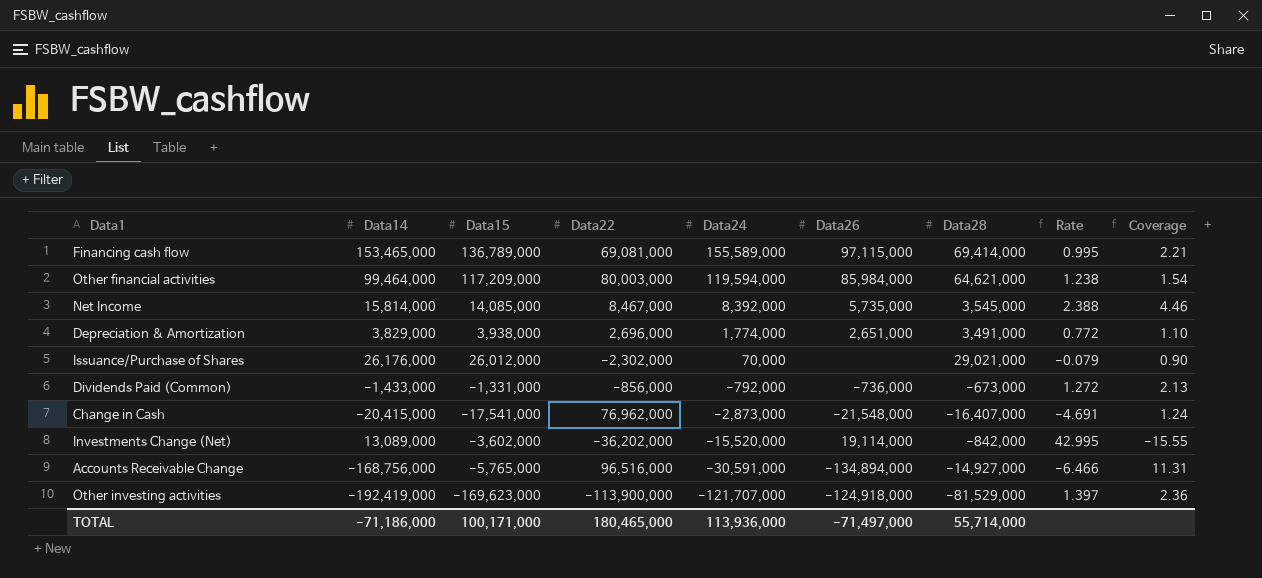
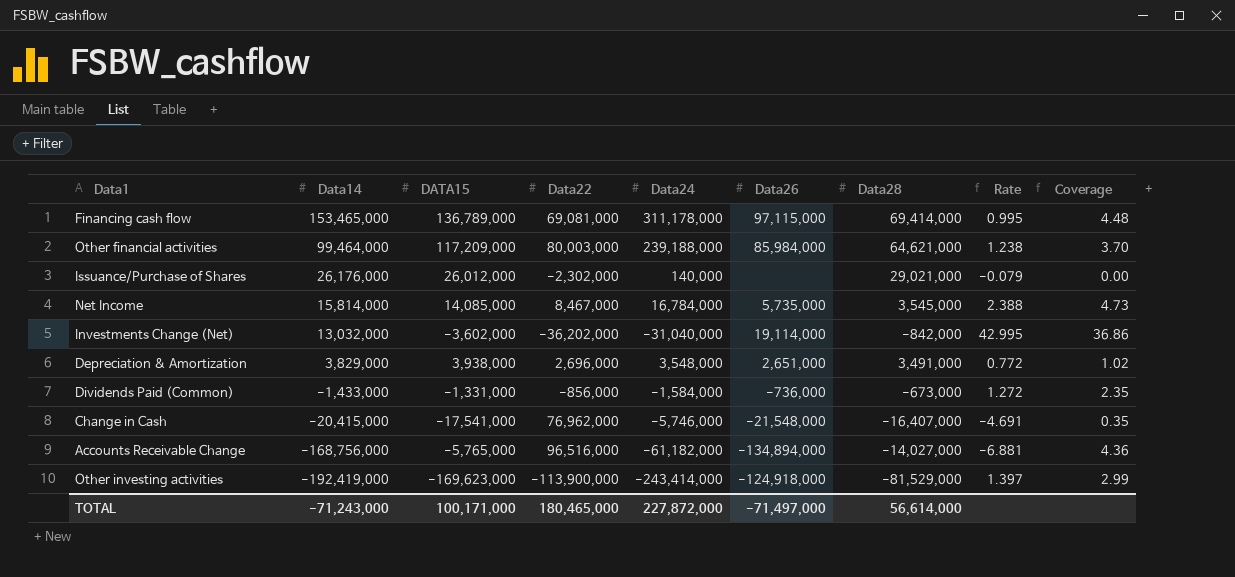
row order: Data24 descending -> Data14 descending
column name: Data15 -> DATA15
column Coverage | formula: [Data14] / [Data28] -> [Data24] / [Data28]
Financing cash flow | Data24: 155,589,000 -> 311,178,000
Other financial activities | Data24: 119,594,000 -> 239,188,000
Issuance/Purchase of Shares | Data24: 70,000 -> 140,000
Net Income | Data24: 8,392,000 -> 16,784,000
Investments Change (Net) | Data14: 13,089,000 -> 13,032,000
Investments Change (Net) | Data24: -15,520,000 -> -31,040,000
Depreciation & Amortization | Data24: 1,774,000 -> 3,548,000
Dividends Paid (Common) | Data24: -792,000 -> -1,584,000
Change in Cash | Data24: -2,873,000 -> -5,746,000
Accounts Receivable Change | Data24: -30,591,000 -> -61,182,000
Accounts Receivable Change | Data28: -14,927,000 -> -14,027,000
Accounts Receivable Change | Rate: -6.466 -> -6.881
Other investing activities | Data24: -121,707,000 -> -243,414,000
TOTAL | Data14: -71,186,000 -> -71,243,000
TOTAL | Data24: 113,936,000 -> 227,872,000
TOTAL | Data28: 55,714,000 -> 56,614,000

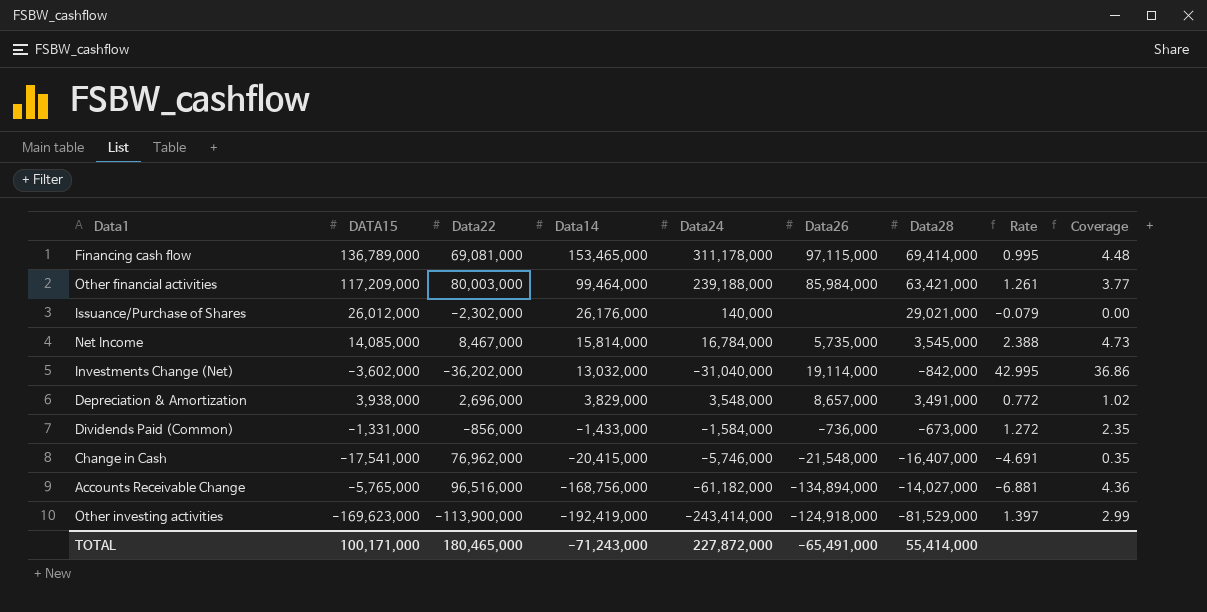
column Data14 | position: 2 -> 4
Other financial activities | Data28: 64,621,000 -> 63,421,000
Other financial activities | Rate: 1.238 -> 1.261
Other financial activities | Coverage: 3.70 -> 3.77
Depreciation & Amortization | Data26: 2,651,000 -> 8,657,000
TOTAL | Data26: -71,497,000 -> -65,491,000
TOTAL | Data28: 56,614,000 -> 55,414,000

